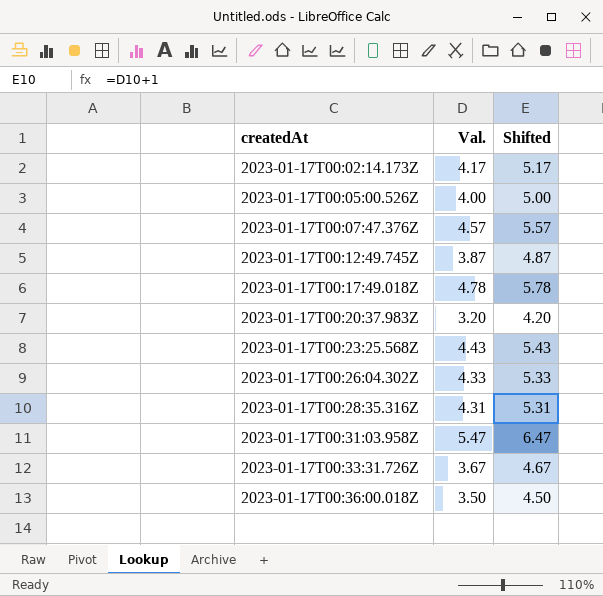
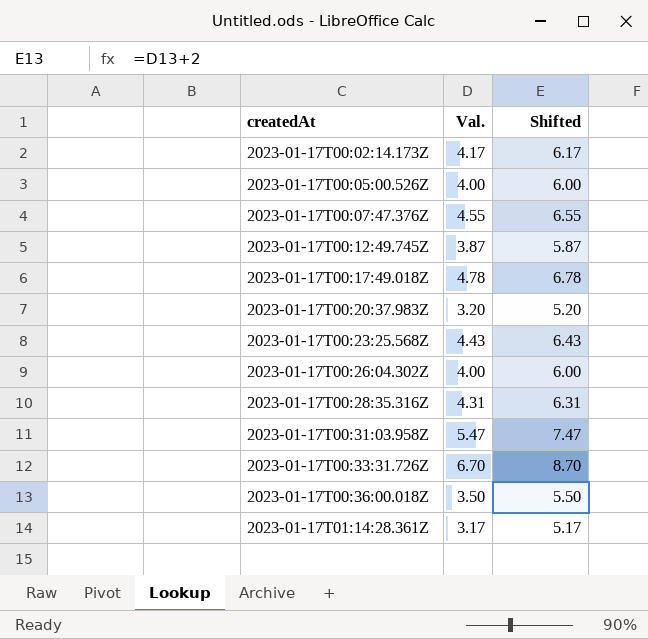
column Shifted | formula: [Val.] + 1 -> [Val.] + 2
2023-01-17T00:07:47.376Z | Val.: 4.57 -> 4.55
2023-01-17T00:26:04.302Z | Val.: 4.33 -> 4.00
2023-01-17T00:33:31.726Z | Val.: 3.67 -> 6.70
row 2023-01-17T01:14:28.361Z: none -> 3.17 | 5.17

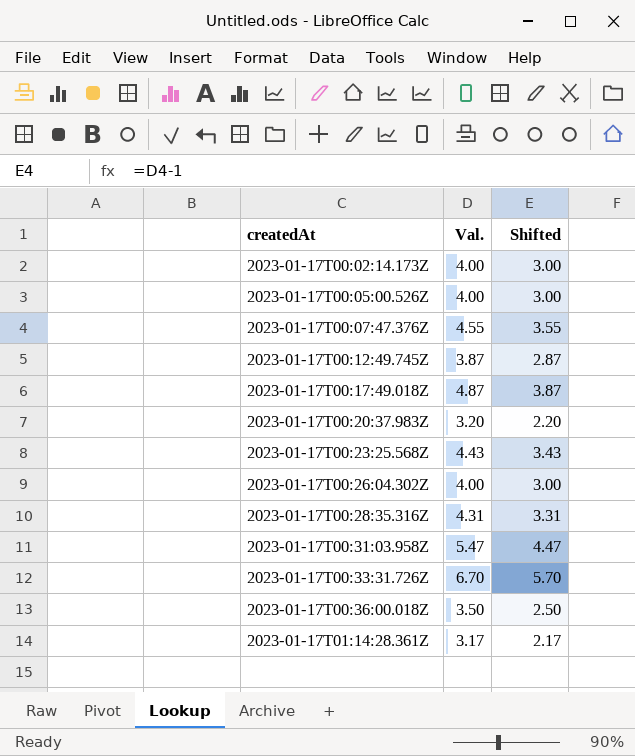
column Shifted | formula: [Val.] + 2 -> [Val.] - 1
2023-01-17T00:02:14.173Z | Val.: 4.17 -> 4.00
2023-01-17T00:17:49.018Z | Val.: 4.78 -> 4.87

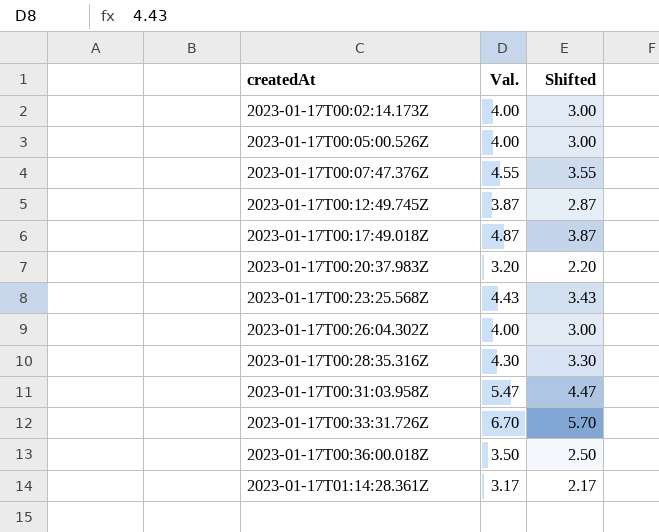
2023-01-17T00:28:35.316Z | Val.: 4.31 -> 4.30
2023-01-17T00:28:35.316Z | Shifted: 3.31 -> 3.30

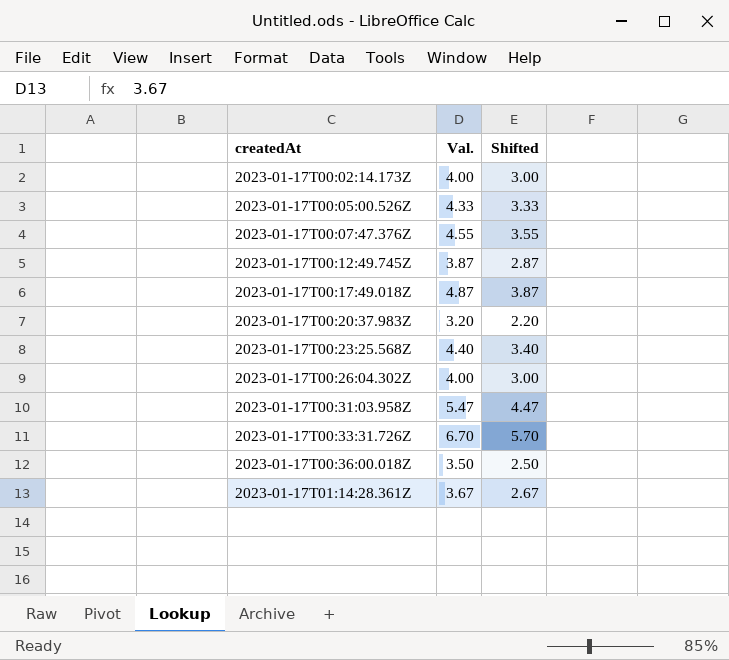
row 2023-01-17T00:28:35.316Z: 4.30 | 3.30 -> none
2023-01-17T00:05:00.526Z | Val.: 4.00 -> 4.33
2023-01-17T00:05:00.526Z | Shifted: 3.00 -> 3.33
2023-01-17T00:23:25.568Z | Val.: 4.43 -> 4.40
2023-01-17T00:23:25.568Z | Shifted: 3.43 -> 3.40
2023-01-17T01:14:28.361Z | Val.: 3.17 -> 3.67
2023-01-17T01:14:28.361Z | Shifted: 2.17 -> 2.67

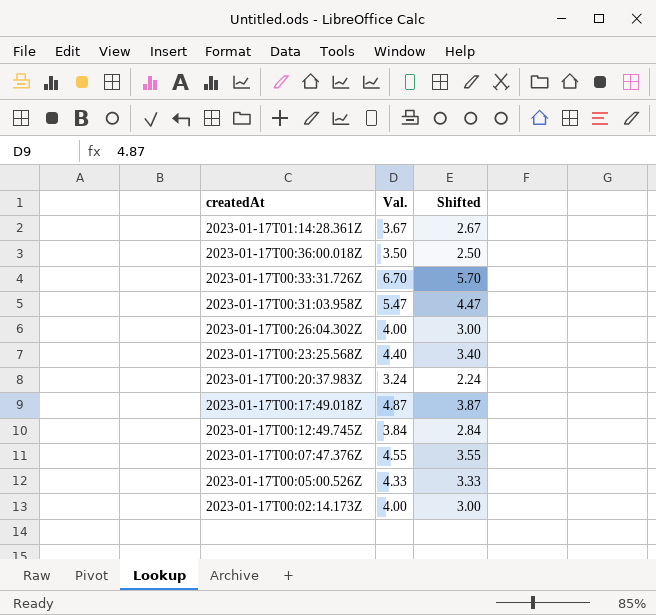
row order: createdAt ascending -> createdAt descending
2023-01-17T00:20:37.983Z | Val.: 3.20 -> 3.24
2023-01-17T00:20:37.983Z | Shifted: 2.20 -> 2.24
2023-01-17T00:12:49.745Z | Val.: 3.87 -> 3.84
2023-01-17T00:12:49.745Z | Shifted: 2.87 -> 2.84

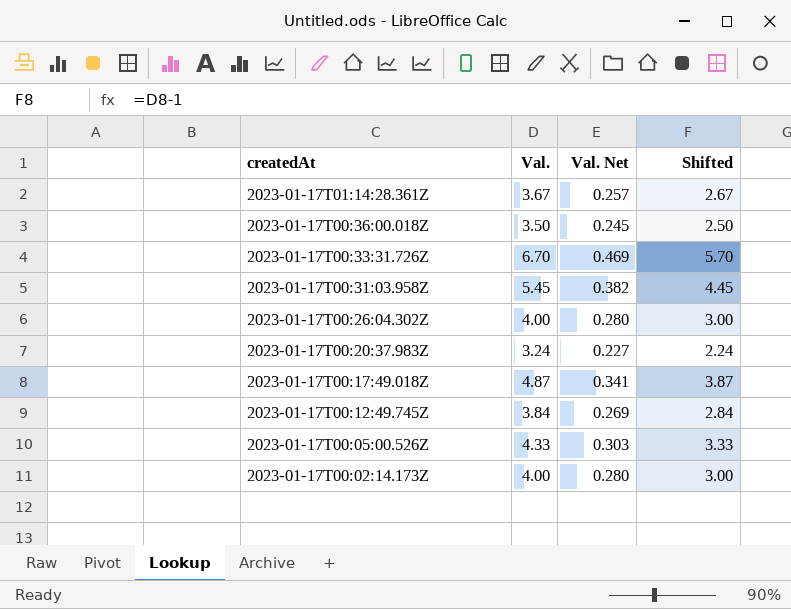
column Val. Net | formula: none -> [Val.] * 0.07
row 2023-01-17T00:23:25.568Z: 4.40 | 3.40 -> none
row 2023-01-17T00:07:47.376Z: 4.55 | 3.55 -> none
2023-01-17T00:31:03.958Z | Val.: 5.47 -> 5.45
2023-01-17T00:31:03.958Z | Shifted: 4.47 -> 4.45

